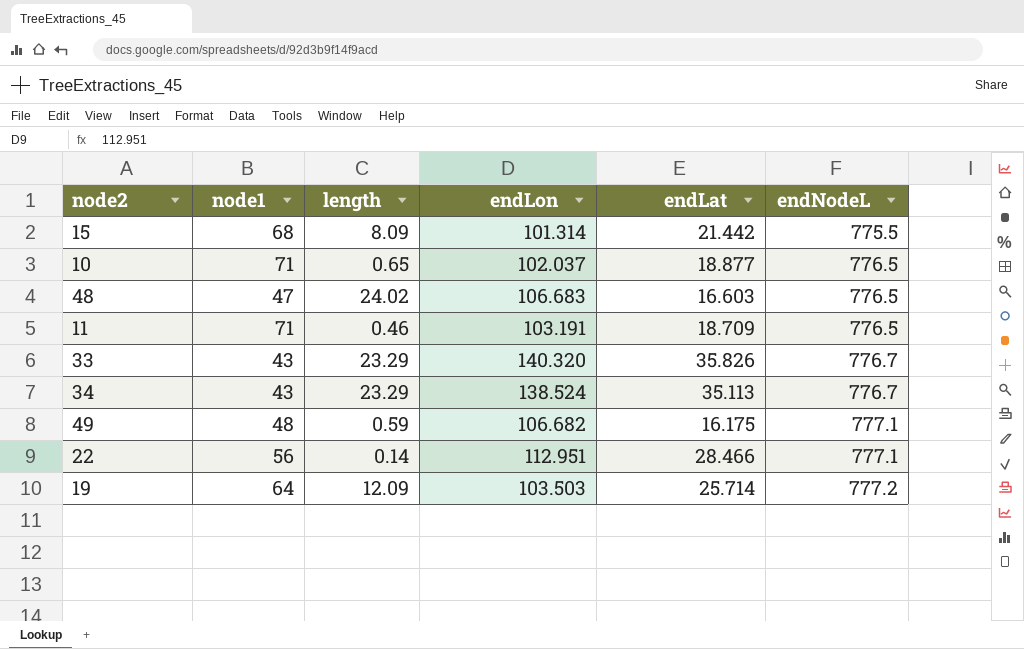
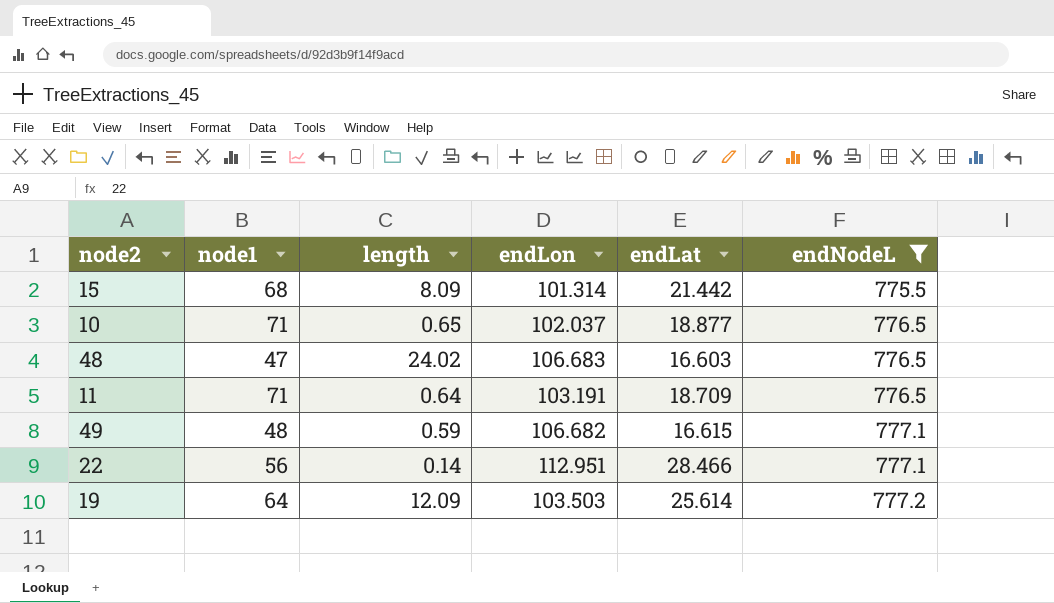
filter: none -> endNodeL != 776.7
11 | length: 0.46 -> 0.64
49 | endLat: 16.175 -> 16.615
19 | endLat: 25.714 -> 25.614

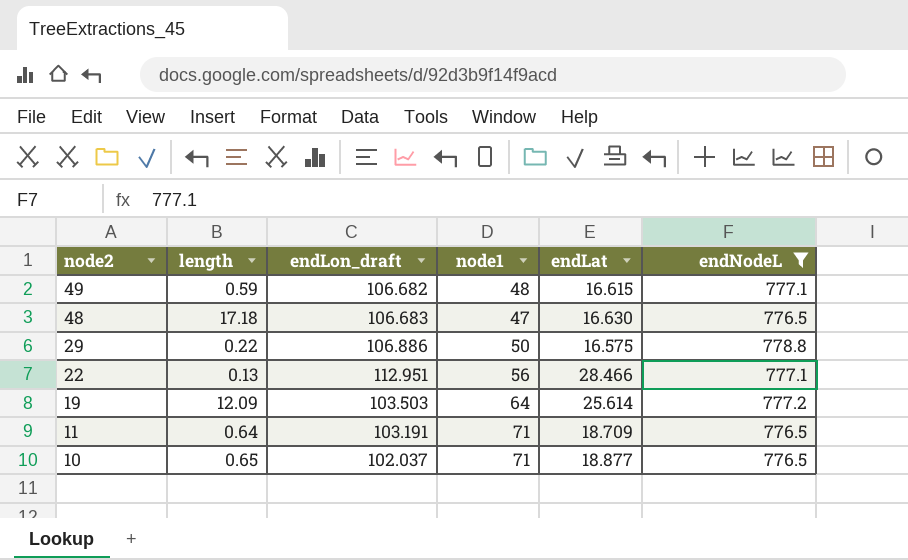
row order: endNodeL ascending -> node2 descending
column name: endLon -> endLon_draft
column node1 | position: 2 -> 4
row 15: 68 | 8.09 | 101.314 | 21.442 | 775.5 -> none
48 | length: 24.02 -> 17.18
48 | endLat: 16.603 -> 16.630
row 29: none -> 0.22 | 106.886 | 50 | 16.575 | 778.8
22 | length: 0.14 -> 0.13

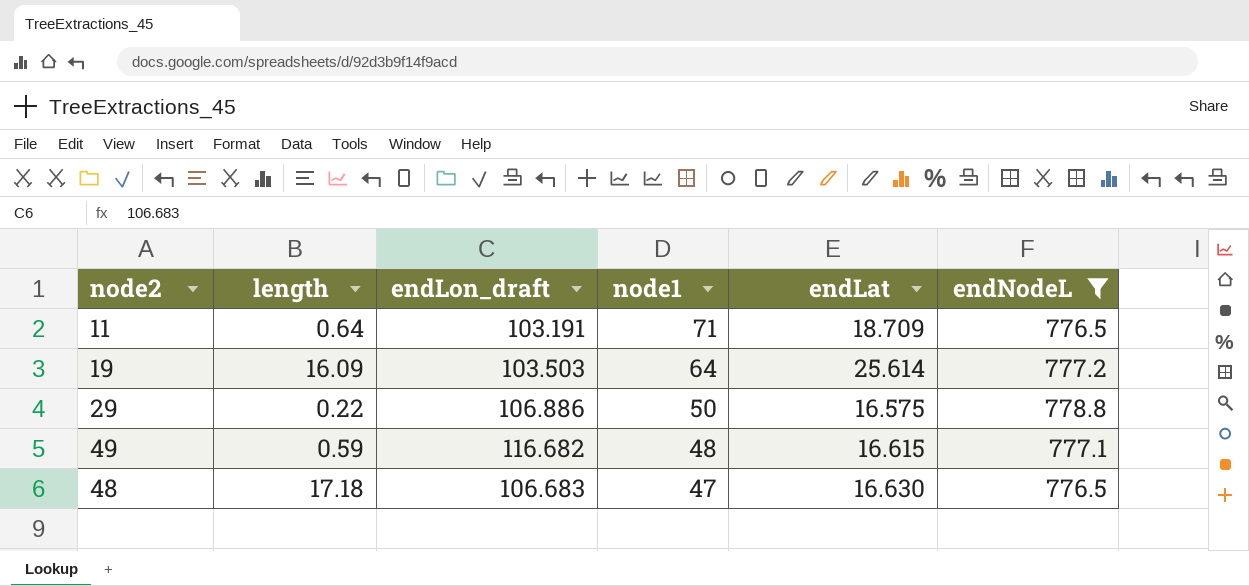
row order: node2 descending -> node1 descending
row 22: 0.13 | 112.951 | 56 | 28.466 | 777.1 -> none
row 10: 0.65 | 102.037 | 71 | 18.877 | 776.5 -> none
19 | length: 12.09 -> 16.09
49 | endLon_draft: 106.682 -> 116.682

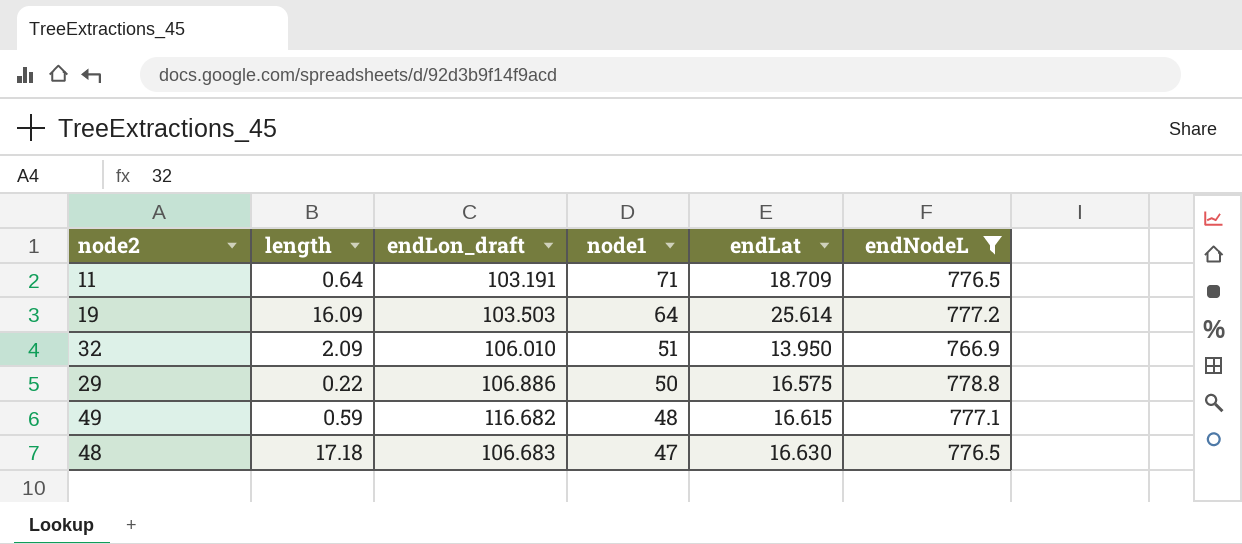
row 32: none -> 2.09 | 106.010 | 51 | 13.950 | 766.9

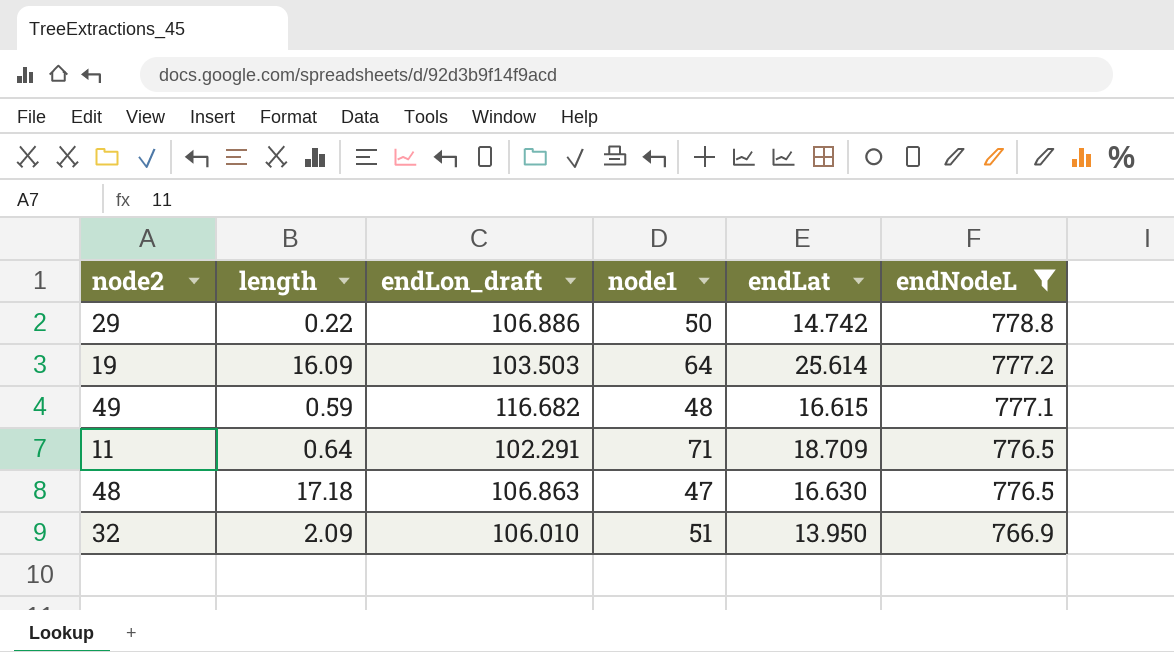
row order: node1 descending -> endNodeL descending
29 | endLat: 16.575 -> 14.742
11 | endLon_draft: 103.191 -> 102.291
48 | endLon_draft: 106.683 -> 106.863

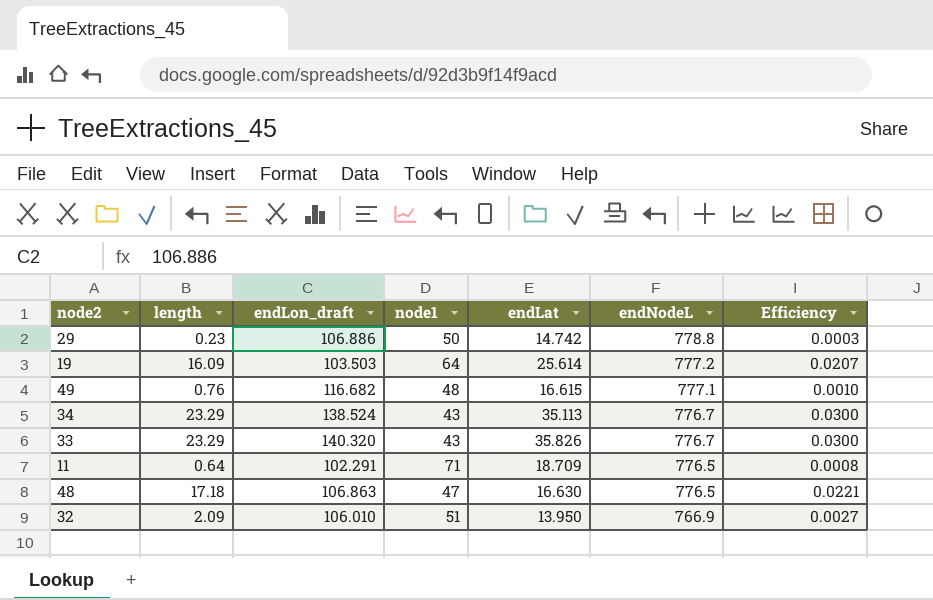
filter: endNodeL != 776.7 -> none
column Efficiency | formula: none -> [length] / [endNodeL]
29 | length: 0.22 -> 0.23
49 | length: 0.59 -> 0.76

